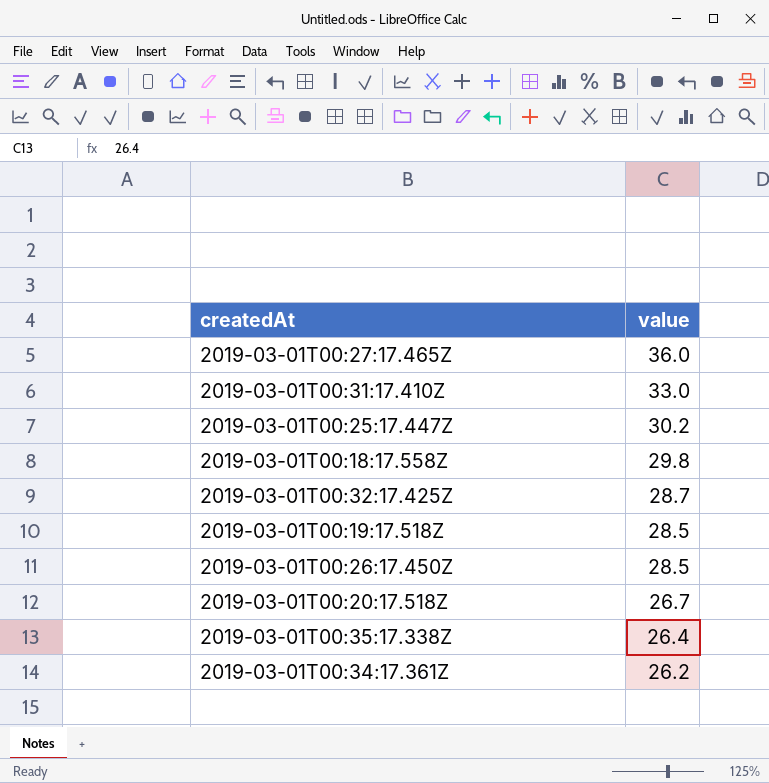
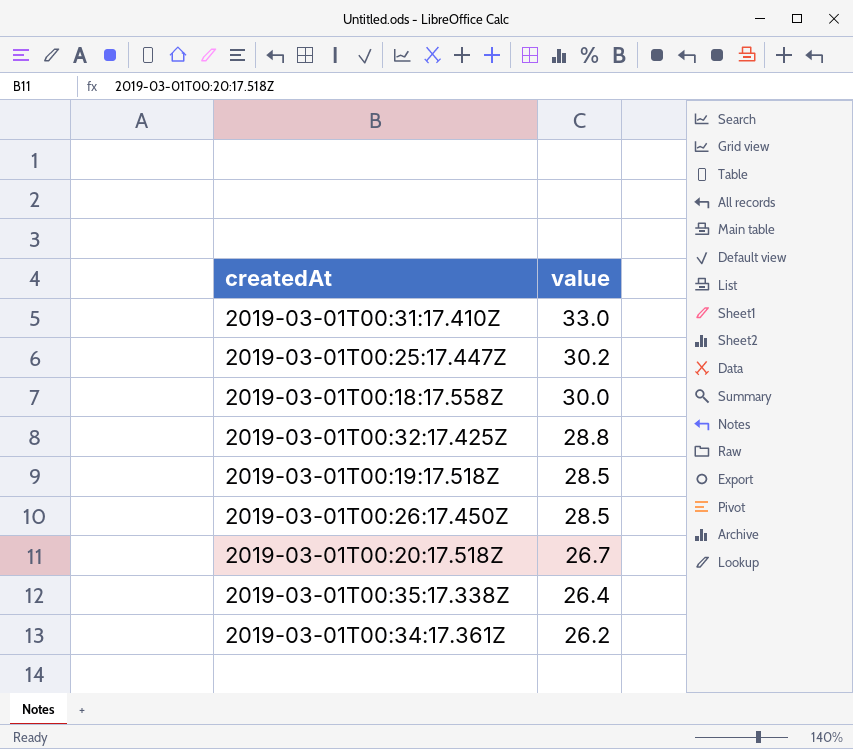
row 2019-03-01T00:27:17.465Z: 36.0 -> none
2019-03-01T00:18:17.558Z | value: 29.8 -> 30.0
2019-03-01T00:32:17.425Z | value: 28.7 -> 28.8

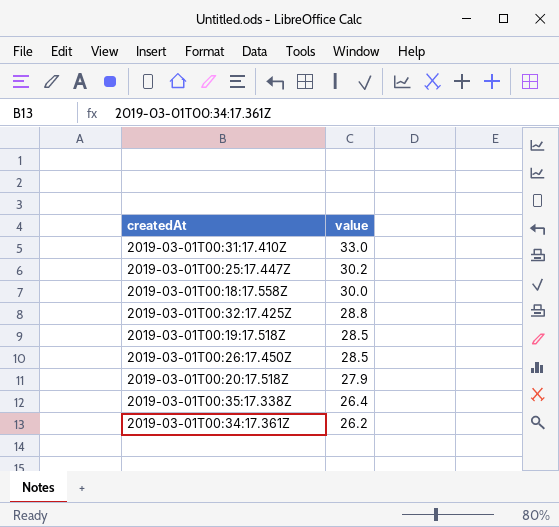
2019-03-01T00:20:17.518Z | value: 26.7 -> 27.9

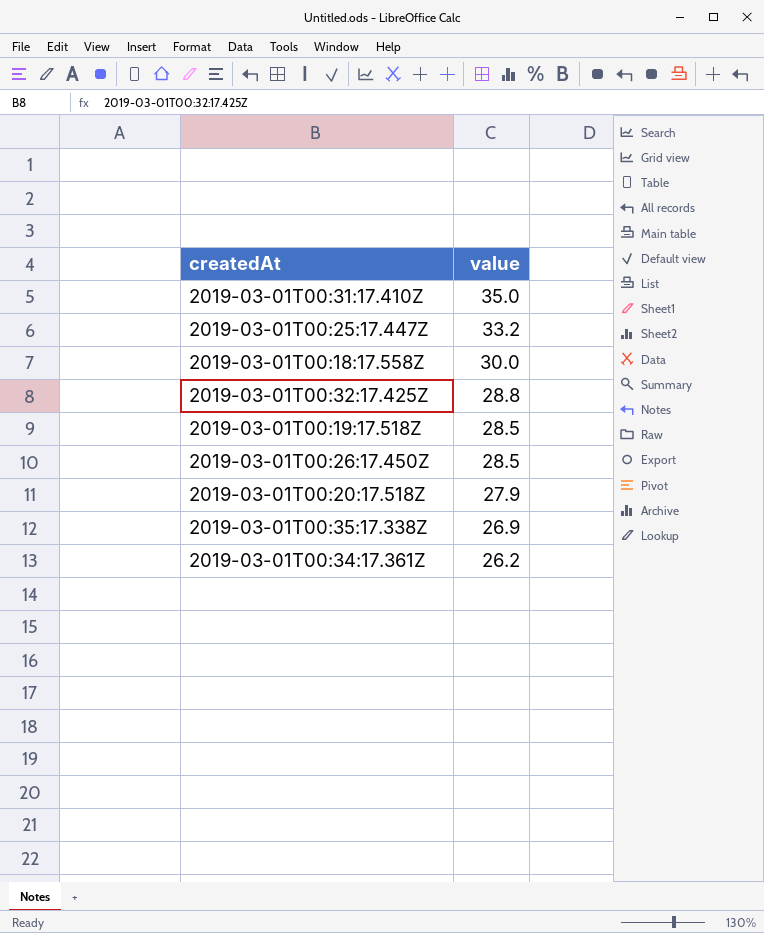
2019-03-01T00:31:17.410Z | value: 33.0 -> 35.0
2019-03-01T00:25:17.447Z | value: 30.2 -> 33.2
2019-03-01T00:35:17.338Z | value: 26.4 -> 26.9

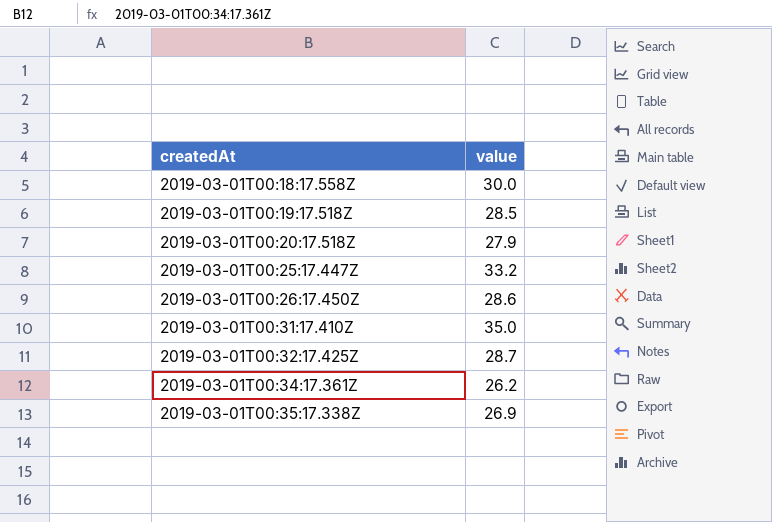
row order: value descending -> createdAt ascending
2019-03-01T00:26:17.450Z | value: 28.5 -> 28.6
2019-03-01T00:32:17.425Z | value: 28.8 -> 28.7

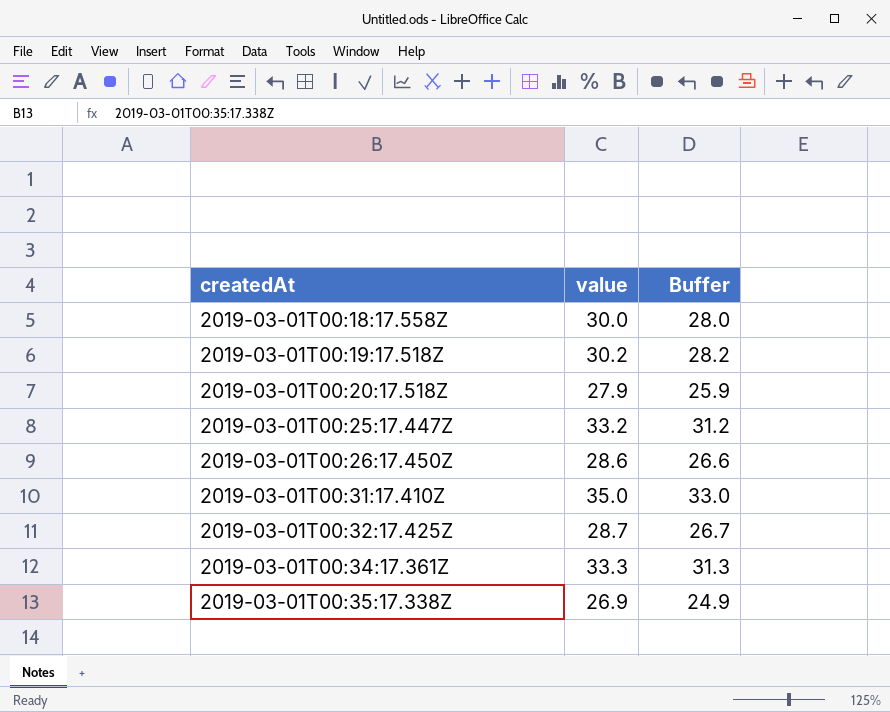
column Buffer | formula: none -> [value] - 2
2019-03-01T00:19:17.518Z | value: 28.5 -> 30.2
2019-03-01T00:34:17.361Z | value: 26.2 -> 33.3

